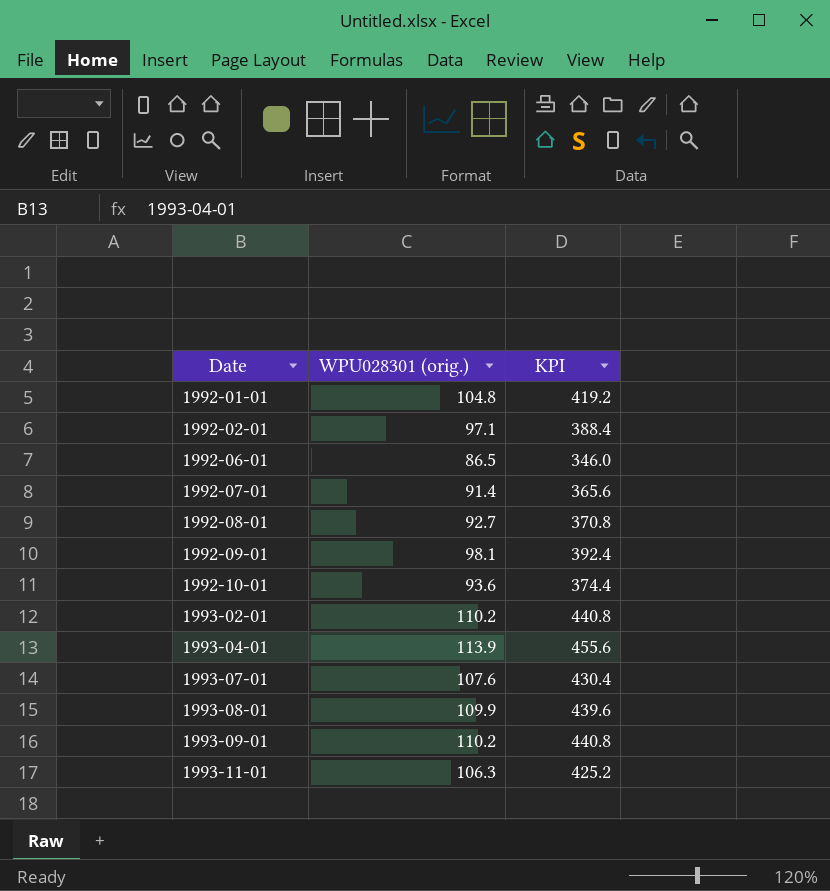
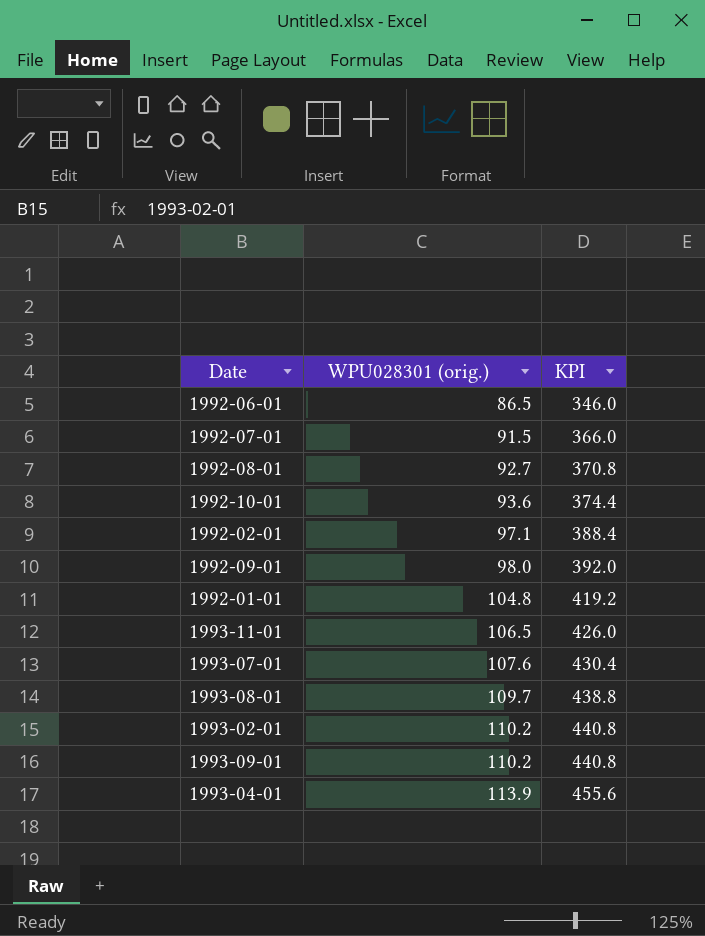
row order: Date ascending -> WPU028301 (orig.) ascending
1992-07-01 | WPU028301 (orig.): 91.4 -> 91.5
1992-07-01 | KPI: 365.6 -> 366.0
1992-09-01 | WPU028301 (orig.): 98.1 -> 98.0
1992-09-01 | KPI: 392.4 -> 392.0
1993-11-01 | WPU028301 (orig.): 106.3 -> 106.5
1993-11-01 | KPI: 425.2 -> 426.0
1993-08-01 | WPU028301 (orig.): 109.9 -> 109.7
1993-08-01 | KPI: 439.6 -> 438.8

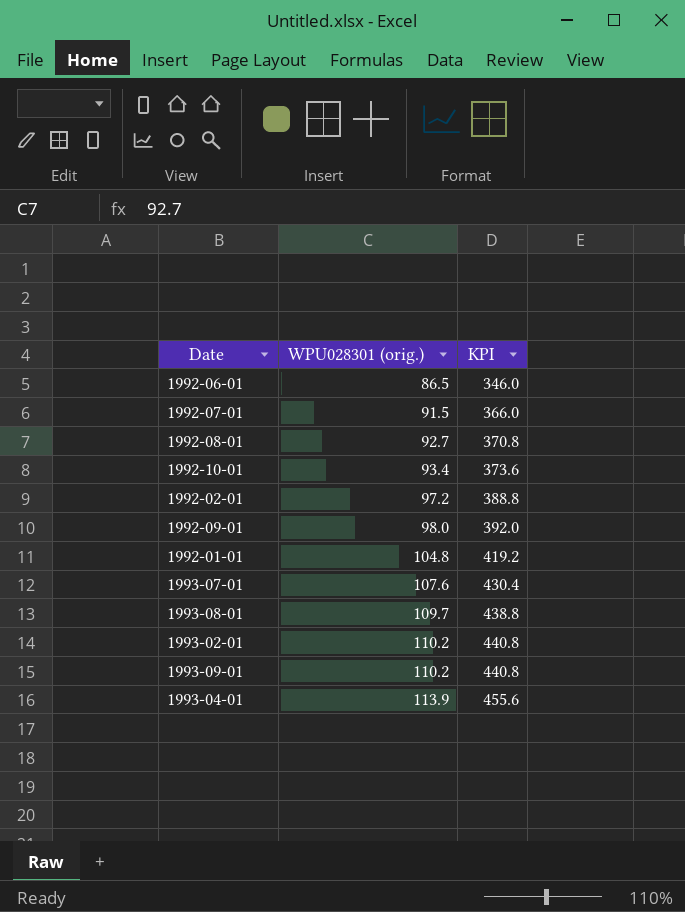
row 1993-11-01: 106.5 | 426.0 -> none
1992-10-01 | WPU028301 (orig.): 93.6 -> 93.4
1992-10-01 | KPI: 374.4 -> 373.6
1992-02-01 | WPU028301 (orig.): 97.1 -> 97.2
1992-02-01 | KPI: 388.4 -> 388.8

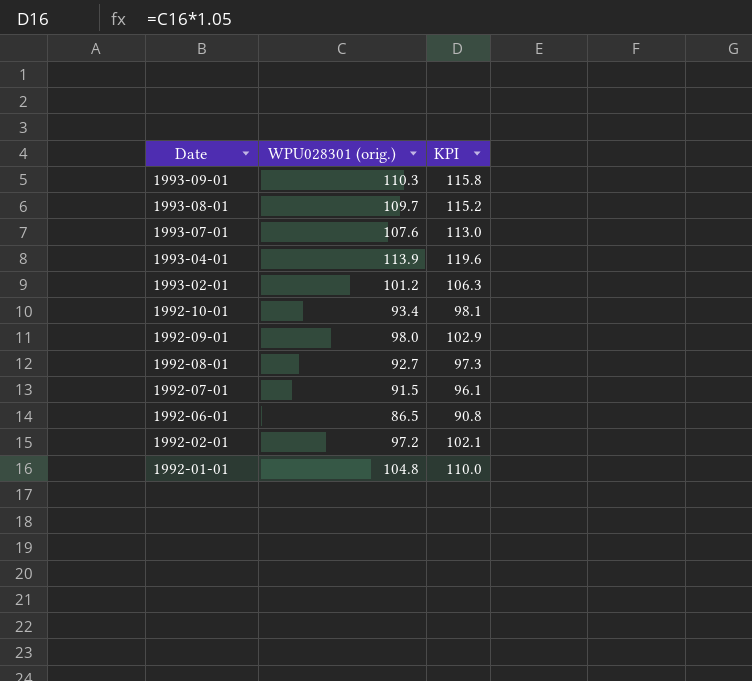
row order: WPU028301 (orig.) ascending -> Date descending
column KPI | formula: [WPU028301 (orig.)] * 4 -> [WPU028301 (orig.)] * 1.05
1993-09-01 | WPU028301 (orig.): 110.2 -> 110.3
1993-02-01 | WPU028301 (orig.): 110.2 -> 101.2

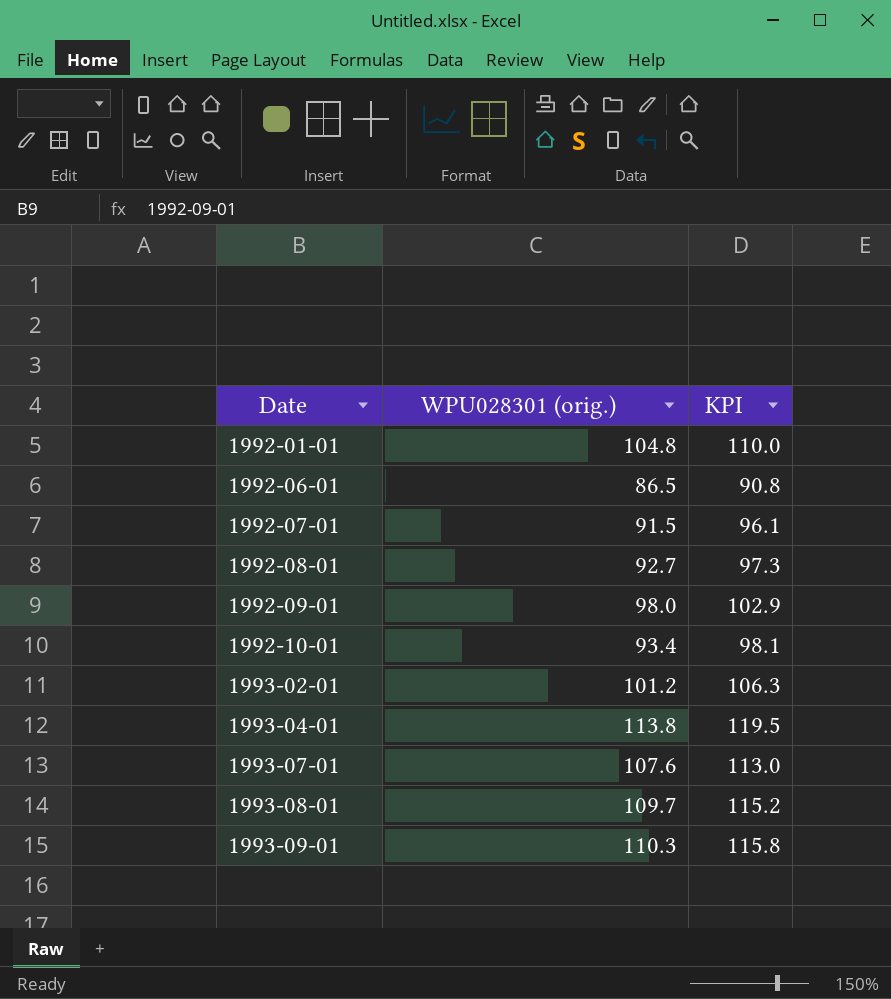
row order: Date descending -> Date ascending
row 1992-02-01: 97.2 | 102.1 -> none
1993-04-01 | WPU028301 (orig.): 113.9 -> 113.8
1993-04-01 | KPI: 119.6 -> 119.5

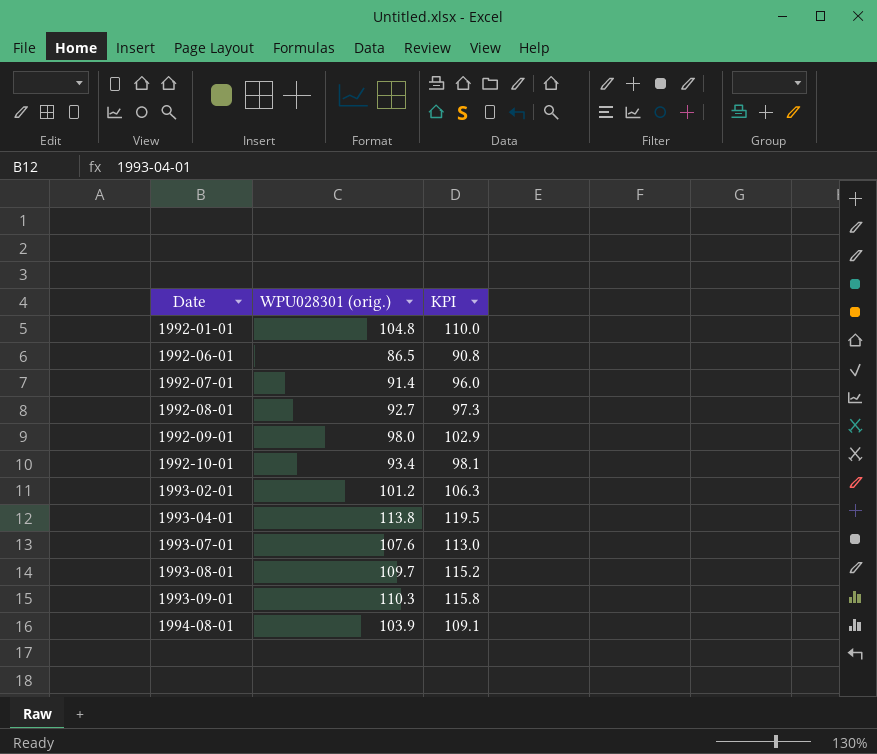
1992-07-01 | WPU028301 (orig.): 91.5 -> 91.4
1992-07-01 | KPI: 96.1 -> 96.0
row 1994-08-01: none -> 103.9 | 109.1

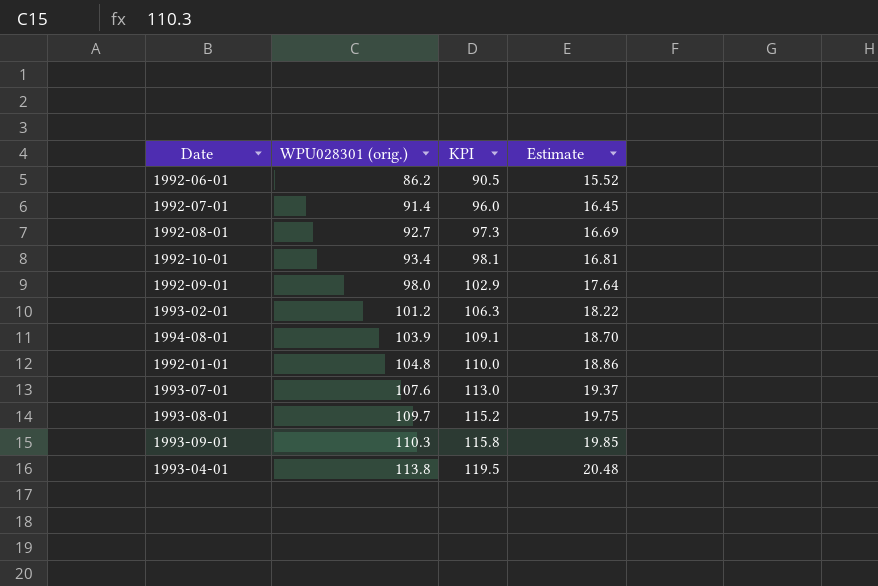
row order: Date ascending -> WPU028301 (orig.) ascending
column Estimate | formula: none -> [WPU028301 (orig.)] * 0.18
1992-06-01 | WPU028301 (orig.): 86.5 -> 86.2
1992-06-01 | KPI: 90.8 -> 90.5

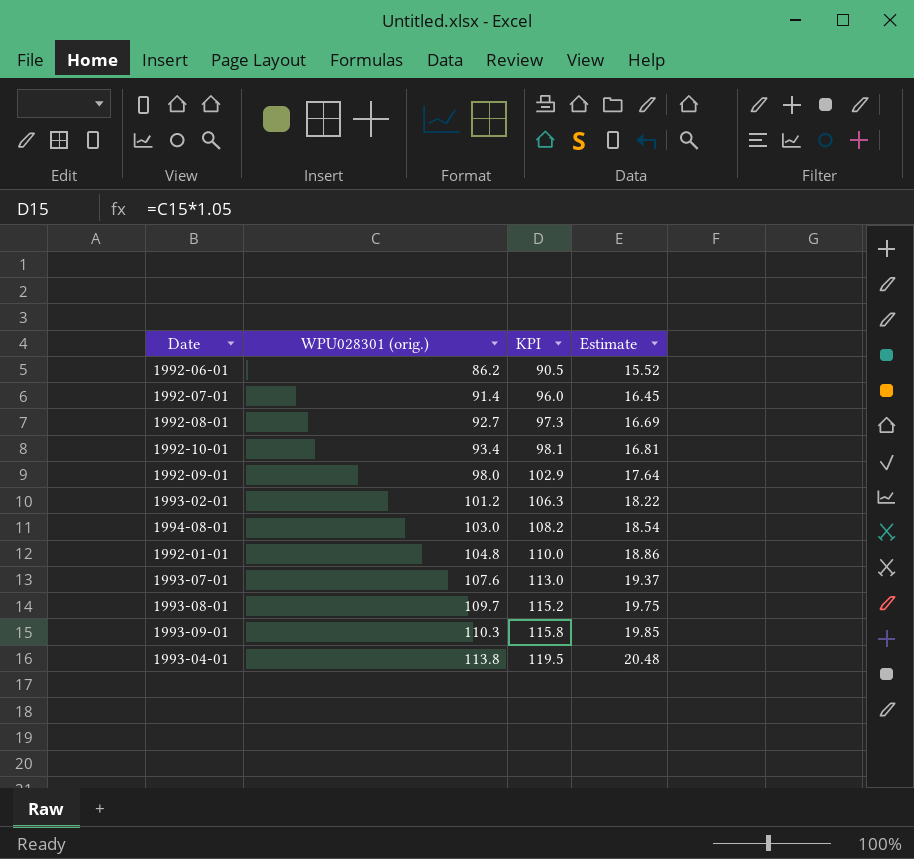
1994-08-01 | WPU028301 (orig.): 103.9 -> 103.0
1994-08-01 | KPI: 109.1 -> 108.2
1994-08-01 | Estimate: 18.70 -> 18.54

